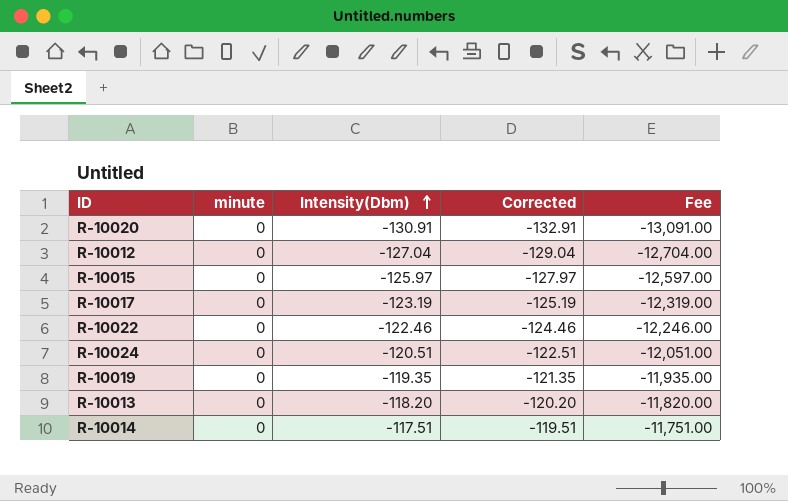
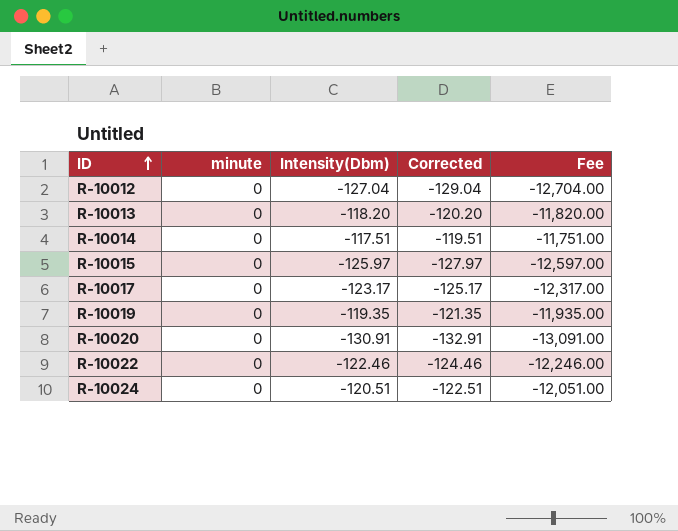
row order: Intensity(Dbm) ascending -> ID ascending
R-10017 | Intensity(Dbm): -123.19 -> -123.17
R-10017 | Corrected: -125.19 -> -125.17
R-10017 | Fee: -12,319.00 -> -12,317.00

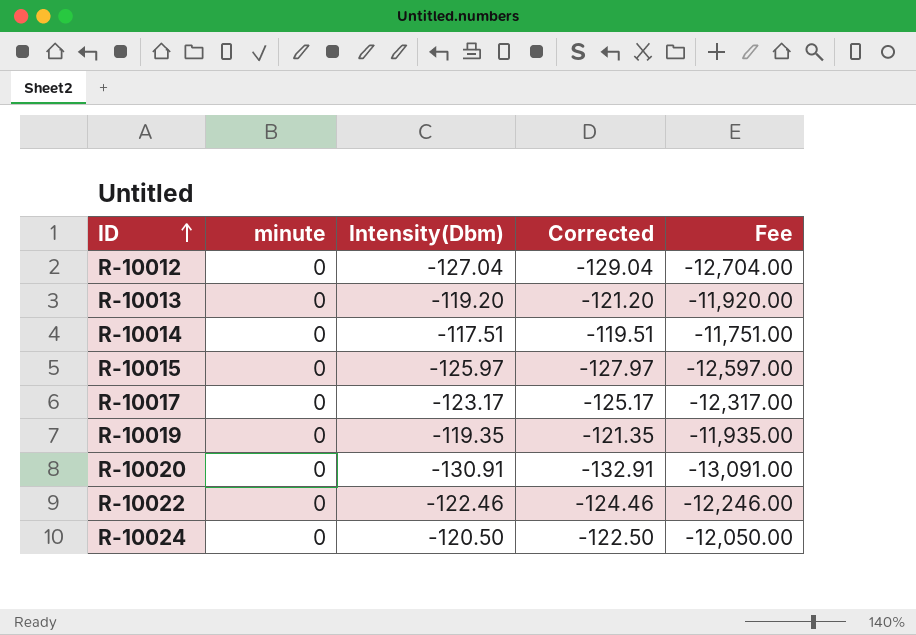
R-10013 | Intensity(Dbm): -118.20 -> -119.20
R-10013 | Corrected: -120.20 -> -121.20
R-10013 | Fee: -11,820.00 -> -11,920.00
R-10024 | Intensity(Dbm): -120.51 -> -120.50
R-10024 | Corrected: -122.51 -> -122.50
R-10024 | Fee: -12,051.00 -> -12,050.00

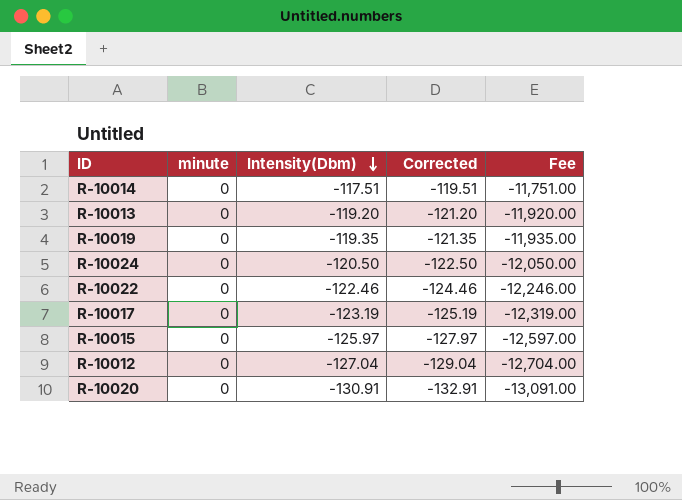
row order: ID ascending -> Intensity(Dbm) descending
R-10017 | Intensity(Dbm): -123.17 -> -123.19
R-10017 | Corrected: -125.17 -> -125.19
R-10017 | Fee: -12,317.00 -> -12,319.00

